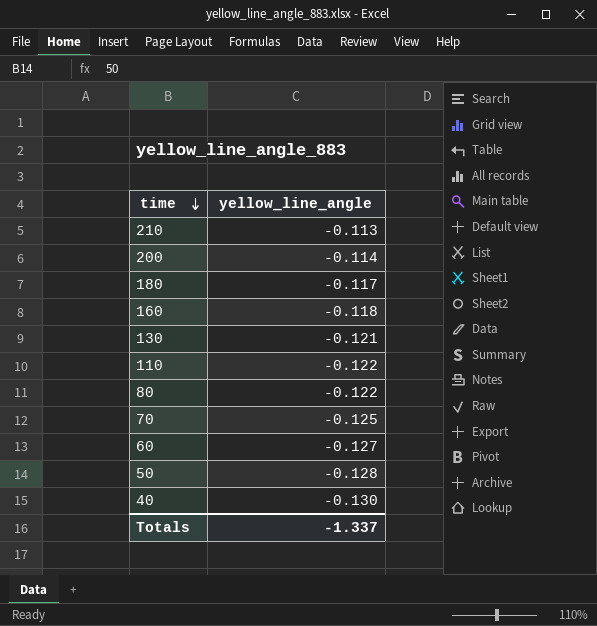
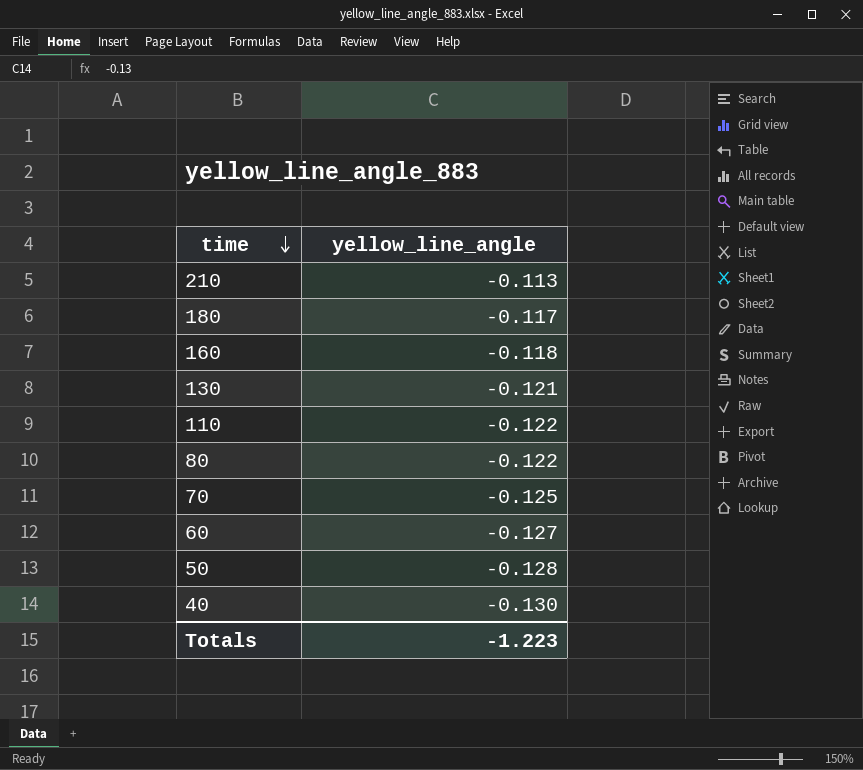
row 200: -0.114 -> none
Totals | yellow_line_angle: -1.337 -> -1.223

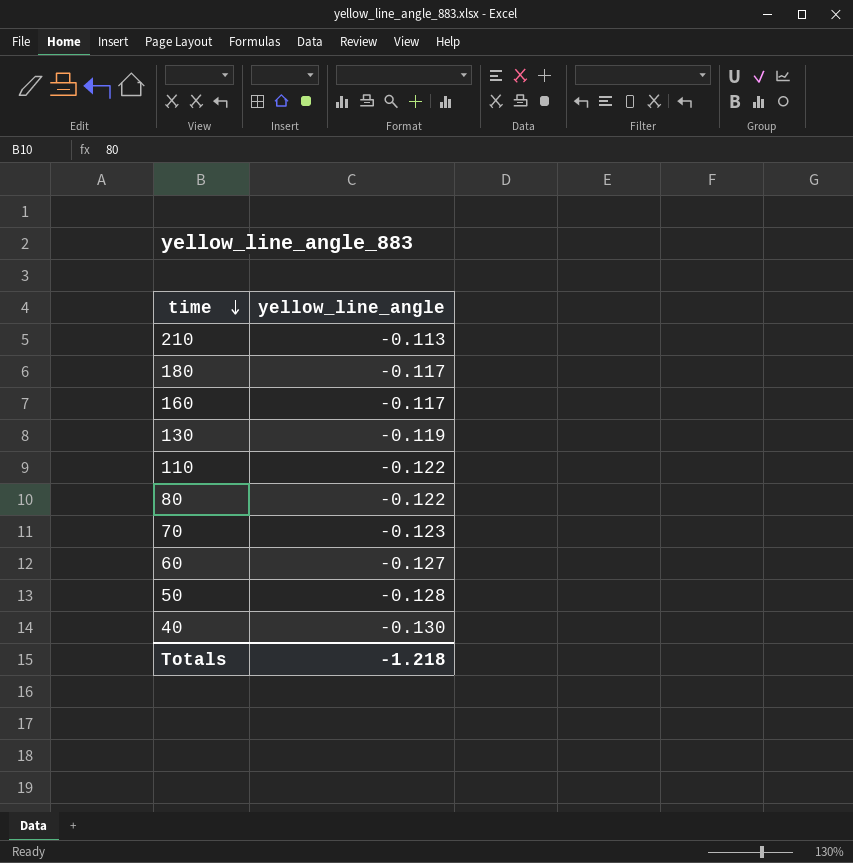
160 | yellow_line_angle: -0.118 -> -0.117
130 | yellow_line_angle: -0.121 -> -0.119
70 | yellow_line_angle: -0.125 -> -0.123
Totals | yellow_line_angle: -1.223 -> -1.218

